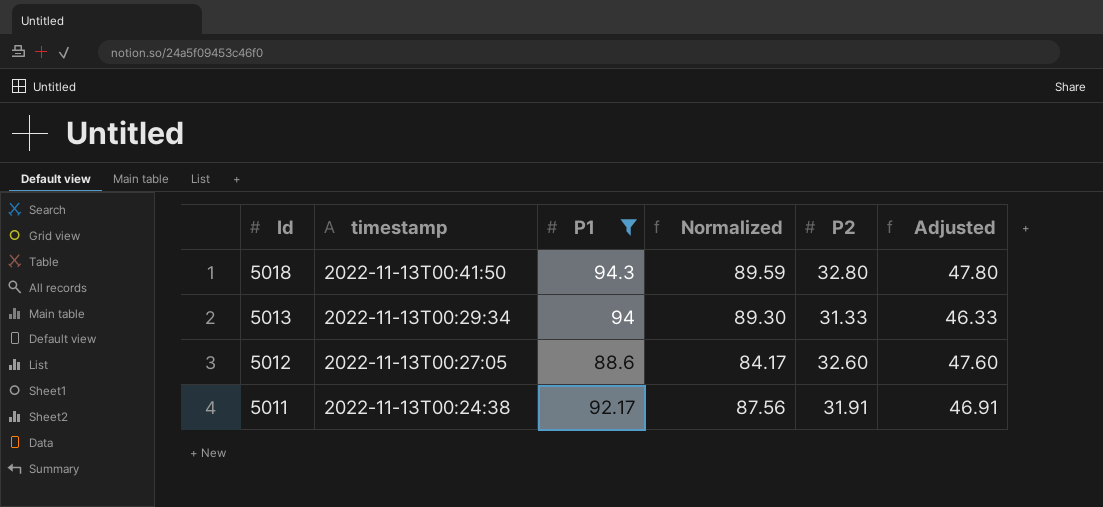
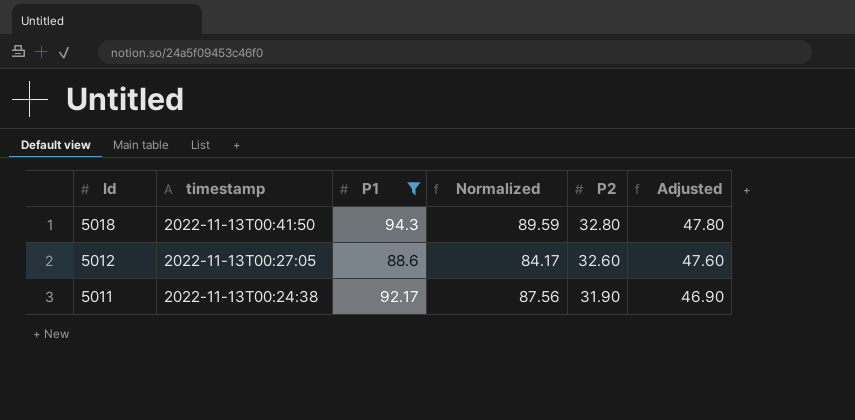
row 5013: 2022-11-13T00:29:34 | 94 | 89.30 | 31.33 | 46.33 -> none
5011 | P2: 31.91 -> 31.90
5011 | Adjusted: 46.91 -> 46.90

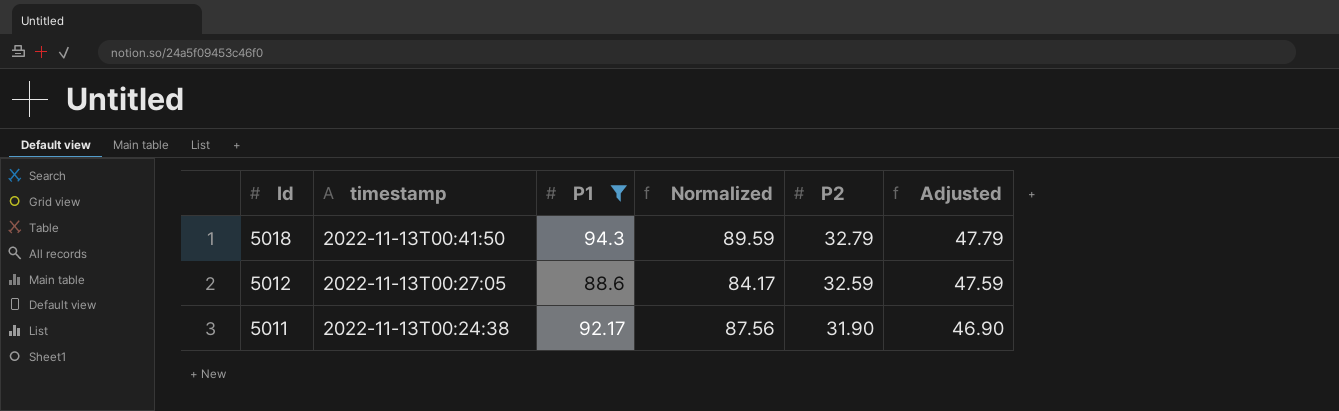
5018 | P2: 32.80 -> 32.79
5018 | Adjusted: 47.80 -> 47.79
5012 | P2: 32.60 -> 32.59
5012 | Adjusted: 47.60 -> 47.59

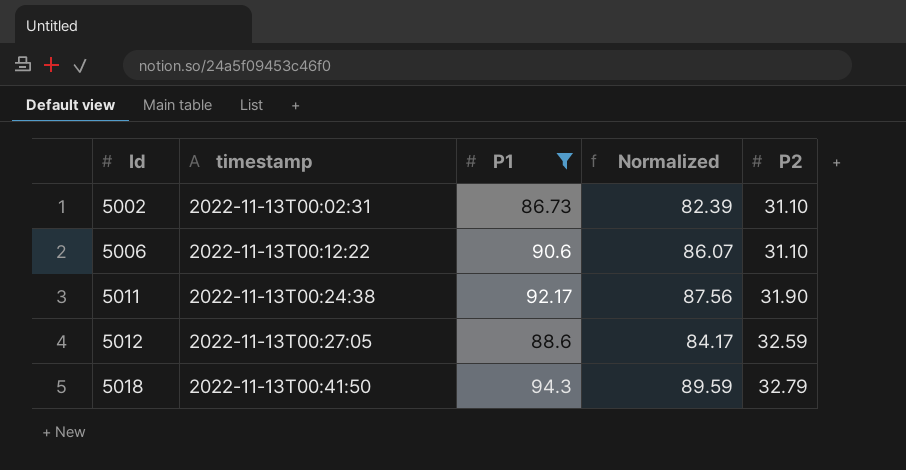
row order: Id descending -> Id ascending
column Adjusted | formula: [P2] + 15 -> none
row 5002: none -> 2022-11-13T00:02:31 | 86.73 | 82.39 | 31.10
row 5006: none -> 2022-11-13T00:12:22 | 90.6 | 86.07 | 31.10

